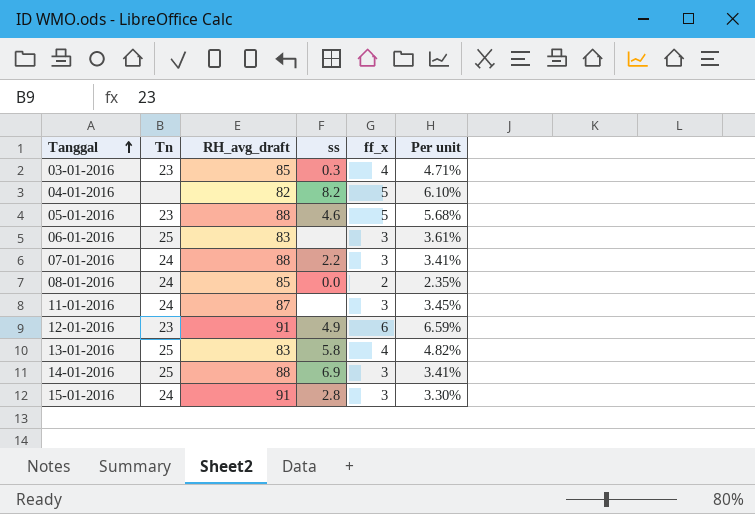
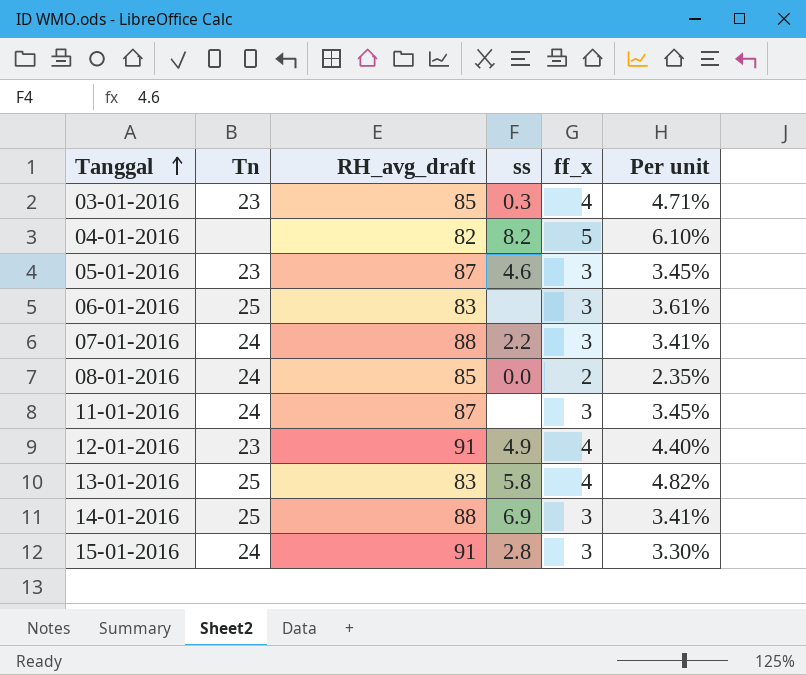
05-01-2016 | RH_avg_draft: 88 -> 87
05-01-2016 | ff_x: 5 -> 3
05-01-2016 | Per unit: 5.68% -> 3.45%
12-01-2016 | ff_x: 6 -> 4
12-01-2016 | Per unit: 6.59% -> 4.40%

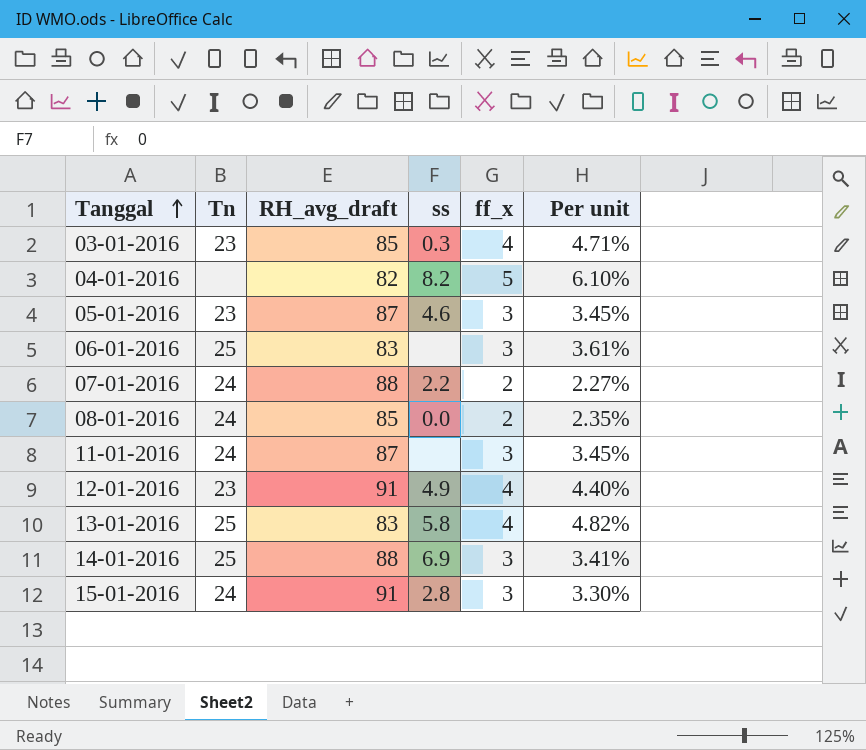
07-01-2016 | ff_x: 3 -> 2
07-01-2016 | Per unit: 3.41% -> 2.27%

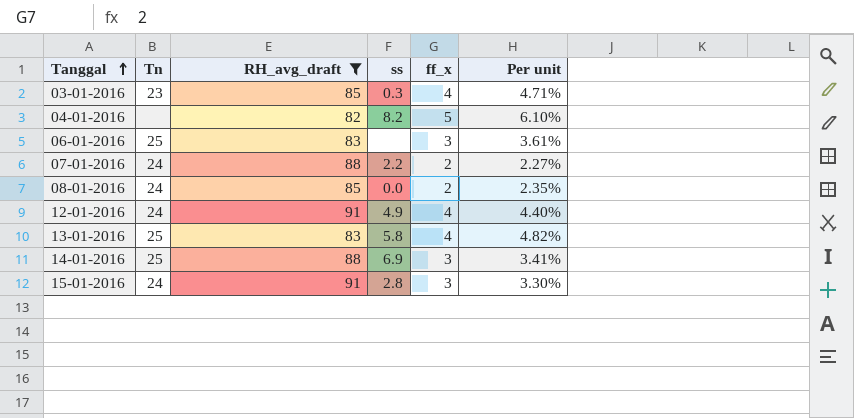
filter: none -> RH_avg_draft != 87
12-01-2016 | Tn: 23 -> 24

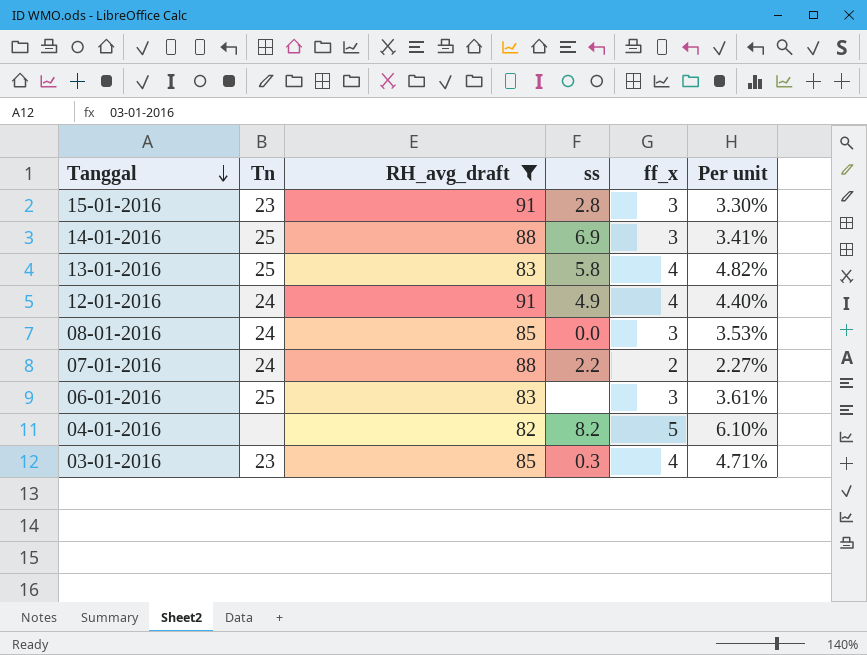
row order: Tanggal ascending -> Tanggal descending
15-01-2016 | Tn: 24 -> 23
08-01-2016 | ff_x: 2 -> 3
08-01-2016 | Per unit: 2.35% -> 3.53%

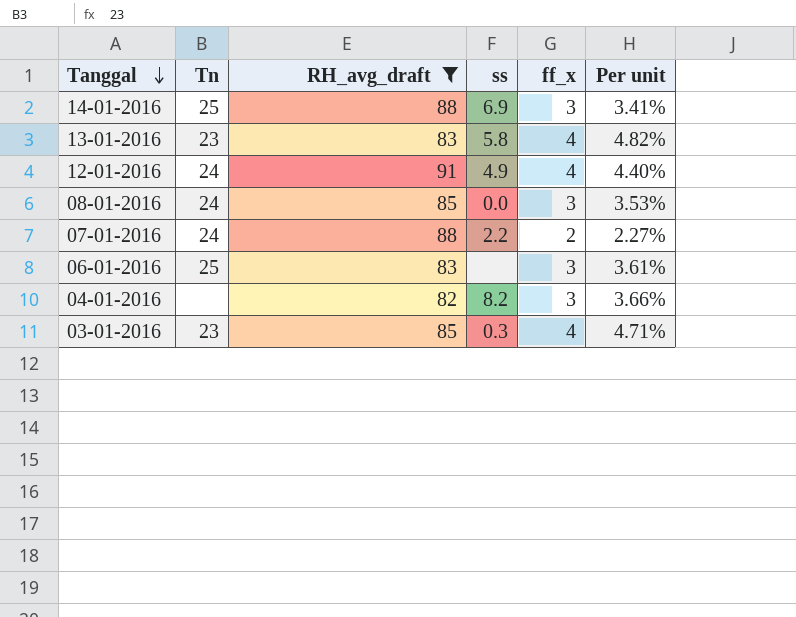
row 15-01-2016: 23 | 91 | 2.8 | 3 | 3.30% -> none
13-01-2016 | Tn: 25 -> 23
04-01-2016 | ff_x: 5 -> 3
04-01-2016 | Per unit: 6.10% -> 3.66%

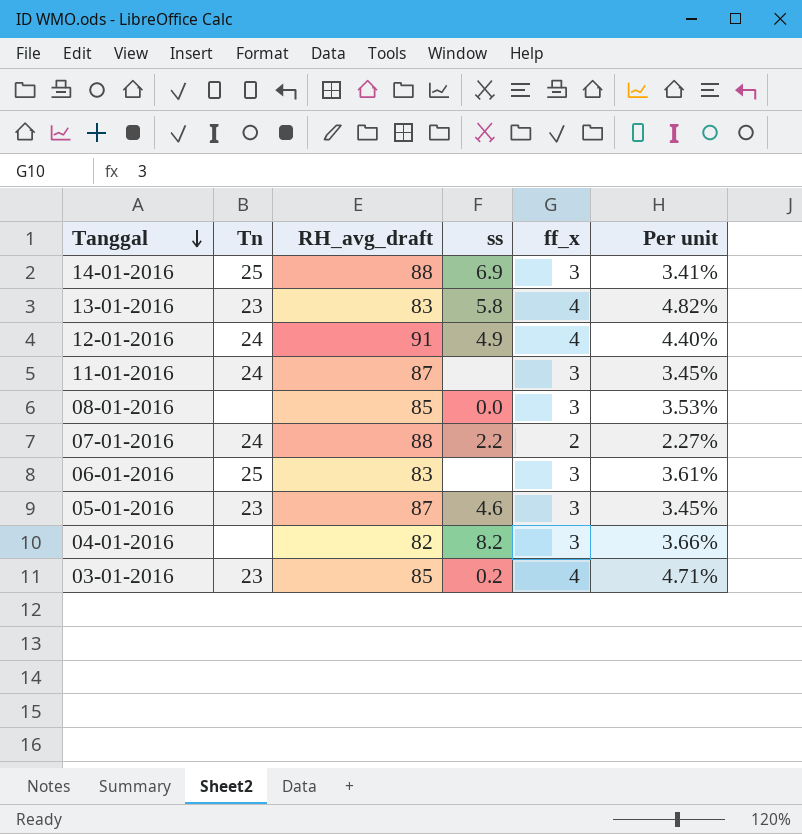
filter: RH_avg_draft != 87 -> none
08-01-2016 | Tn: 24 -> none
03-01-2016 | ss: 0.3 -> 0.2

